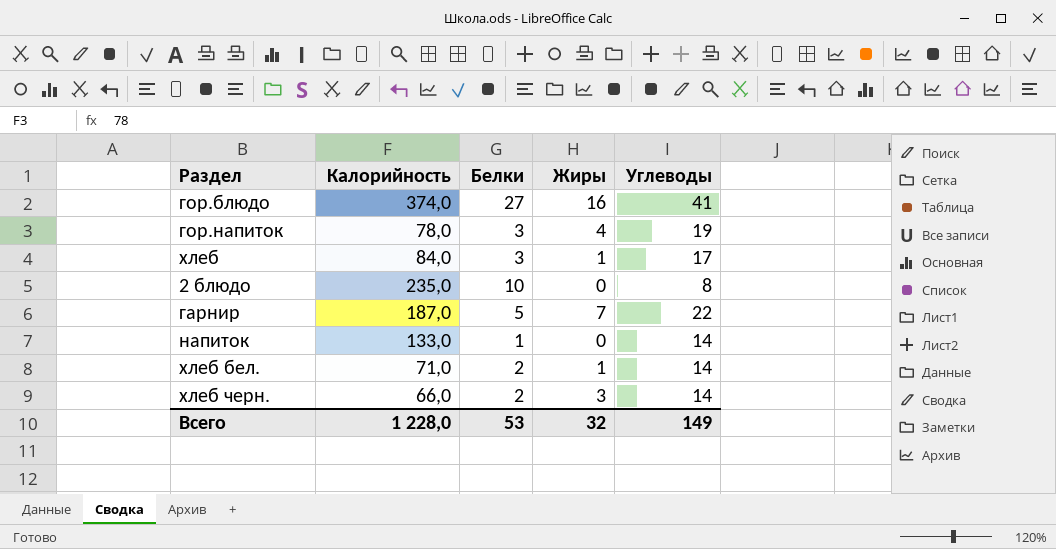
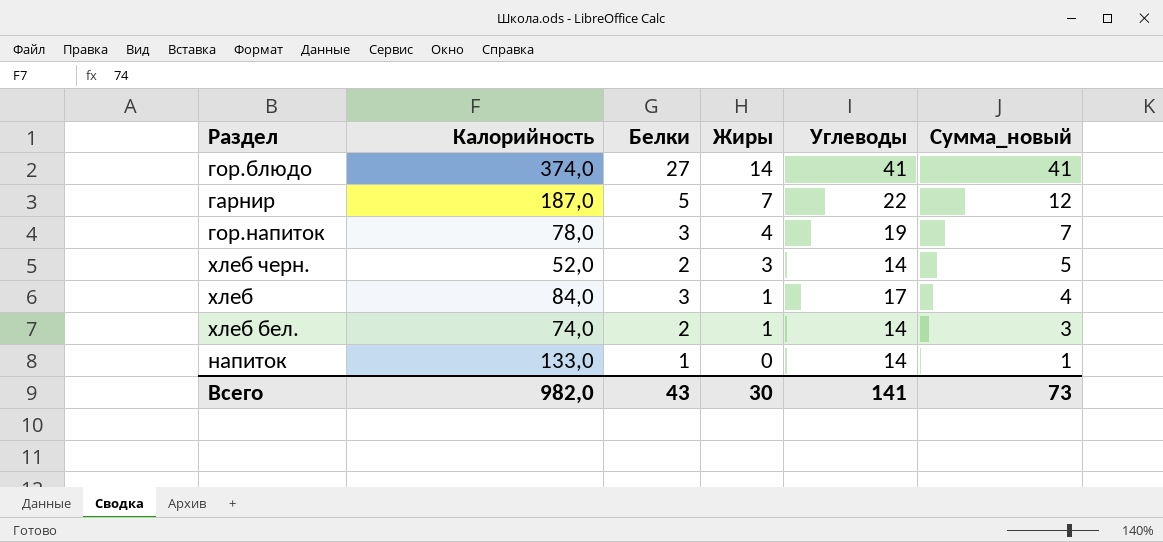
row order: none -> Жиры descending
column Сумма_новый | formula: none -> [Белки] + [Жиры]
row 2 блюдо: 235,0 | 10 | 0 | 8 -> none
гор.блюдо | Жиры: 16 -> 14
хлеб черн. | Калорийность: 66,0 -> 52,0
хлеб бел. | Калорийность: 71,0 -> 74,0
Всего | Калорийность: 1 228,0 -> 982,0
Всего | Белки: 53 -> 43
Всего | Жиры: 32 -> 30
Всего | Углеводы: 149 -> 141

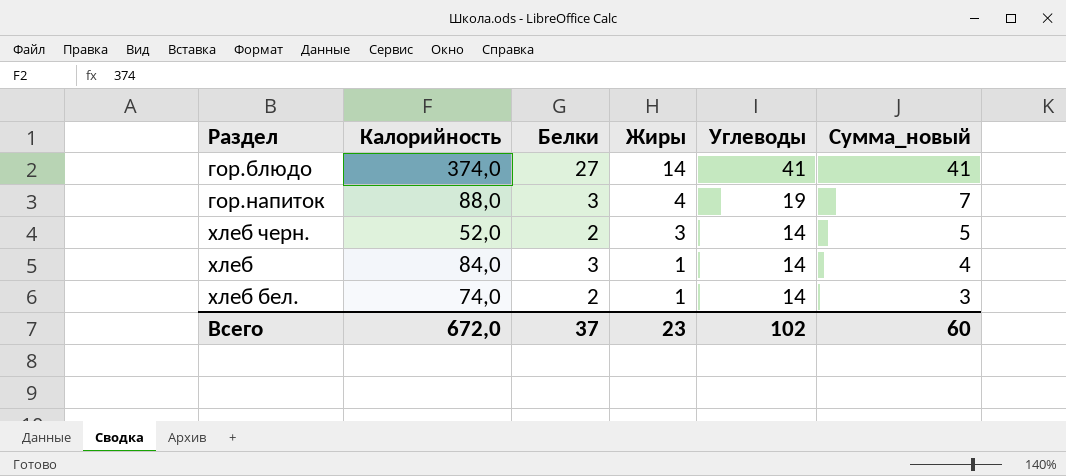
row гарнир: 187,0 | 5 | 7 | 22 | 12 -> none
row напиток: 133,0 | 1 | 0 | 14 | 1 -> none
гор.напиток | Калорийность: 78,0 -> 88,0
хлеб | Углеводы: 17 -> 14
Всего | Калорийность: 982,0 -> 672,0
Всего | Белки: 43 -> 37
Всего | Жиры: 30 -> 23
Всего | Углеводы: 141 -> 102
Всего | Сумма_новый: 73 -> 60

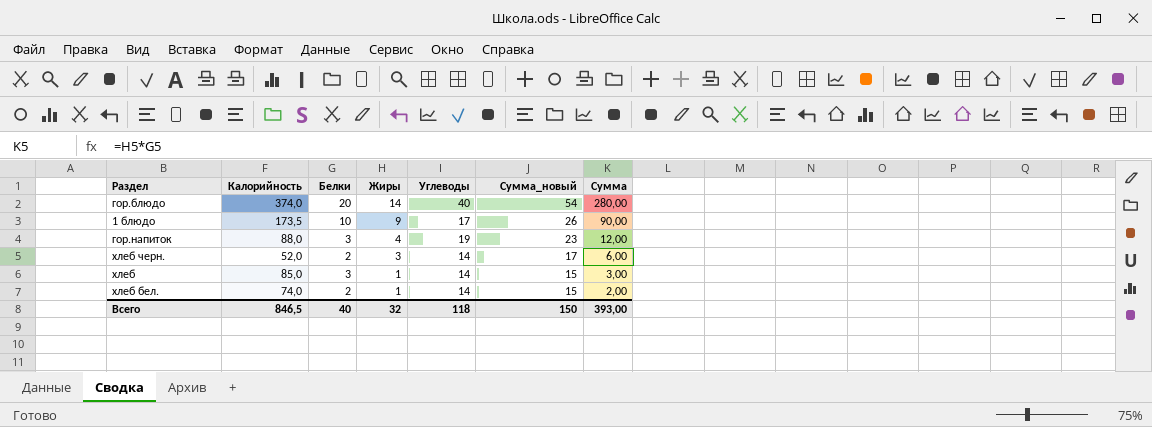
column Сумма_новый | formula: [Белки] + [Жиры] -> [Жиры] + [Углеводы]
column Сумма | formula: none -> [Белки] * [Жиры]
гор.блюдо | Белки: 27 -> 20
гор.блюдо | Углеводы: 41 -> 40
row 1 блюдо: none -> 173,5 | 10 | 9 | 17 | 26 | 90,00
хлеб | Калорийность: 84,0 -> 85,0
Всего | Калорийность: 672,0 -> 846,5
Всего | Белки: 37 -> 40
Всего | Жиры: 23 -> 32
Всего | Углеводы: 102 -> 118
Всего | Сумма_новый: 60 -> 150

